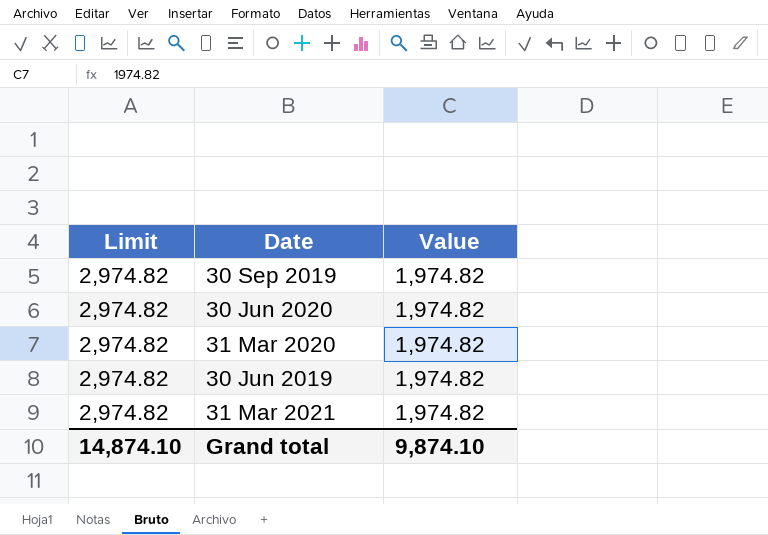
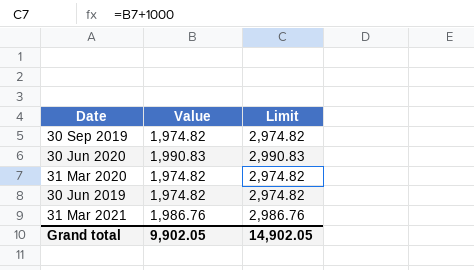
column Limit | position: 1 -> 3
30 Jun 2020 | Value: 1,974.82 -> 1,990.83
30 Jun 2020 | Limit: 2,974.82 -> 2,990.83
31 Mar 2021 | Value: 1,974.82 -> 1,986.76
31 Mar 2021 | Limit: 2,974.82 -> 2,986.76
Grand total | Value: 9,874.10 -> 9,902.05
Grand total | Limit: 14,874.10 -> 14,902.05

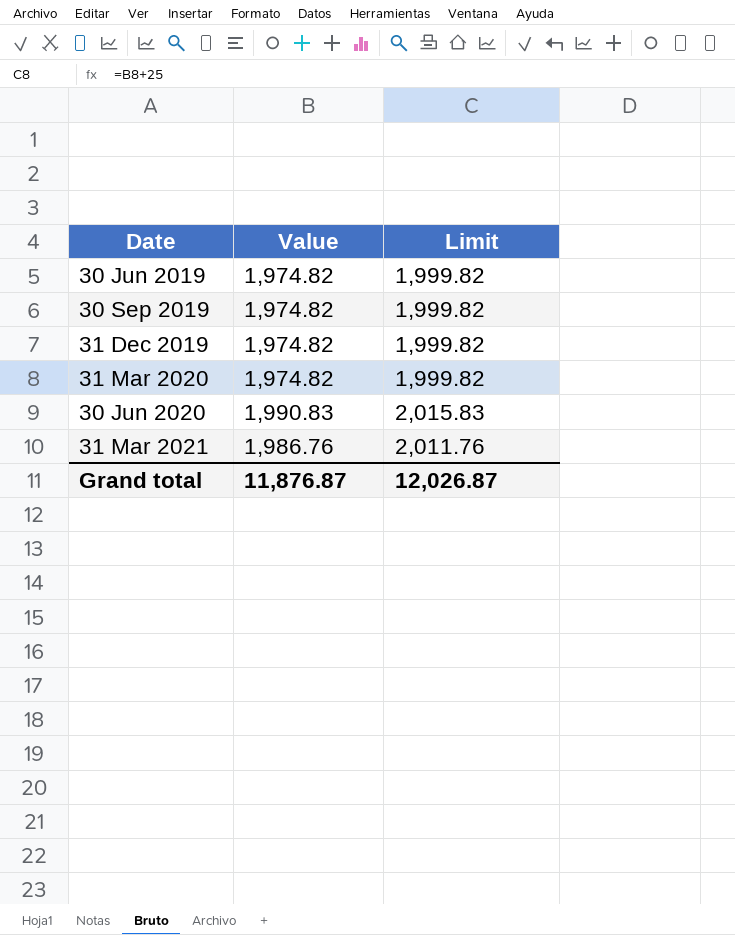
row order: none -> Date ascending
column Limit | formula: [Value] + 1000 -> [Value] + 25
row 31 Dec 2019: none -> 1,974.82 | 1,999.82
Grand total | Value: 9,902.05 -> 11,876.87
Grand total | Limit: 14,902.05 -> 12,026.87

